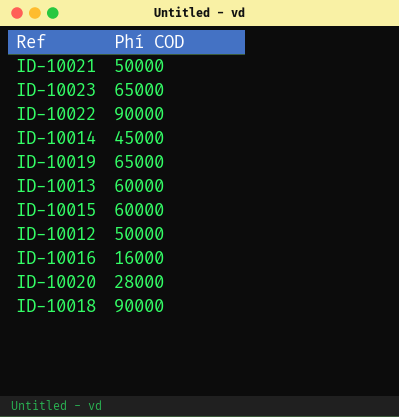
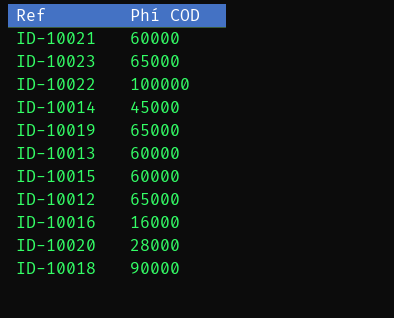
ID-10021 | Phí COD: 50000 -> 60000
ID-10022 | Phí COD: 90000 -> 100000
ID-10012 | Phí COD: 50000 -> 65000

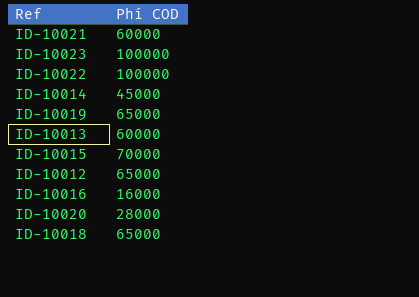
ID-10023 | Phí COD: 65000 -> 100000
ID-10015 | Phí COD: 60000 -> 70000
ID-10018 | Phí COD: 90000 -> 65000

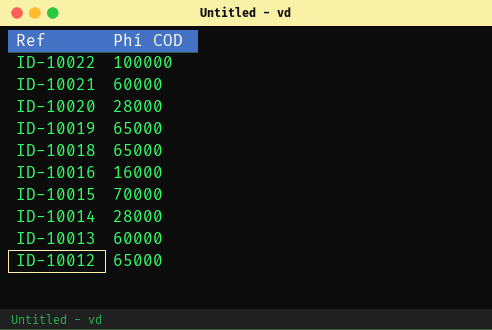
row order: none -> Ref descending
row ID-10023: 100000 -> none
ID-10014 | Phí COD: 45000 -> 28000

